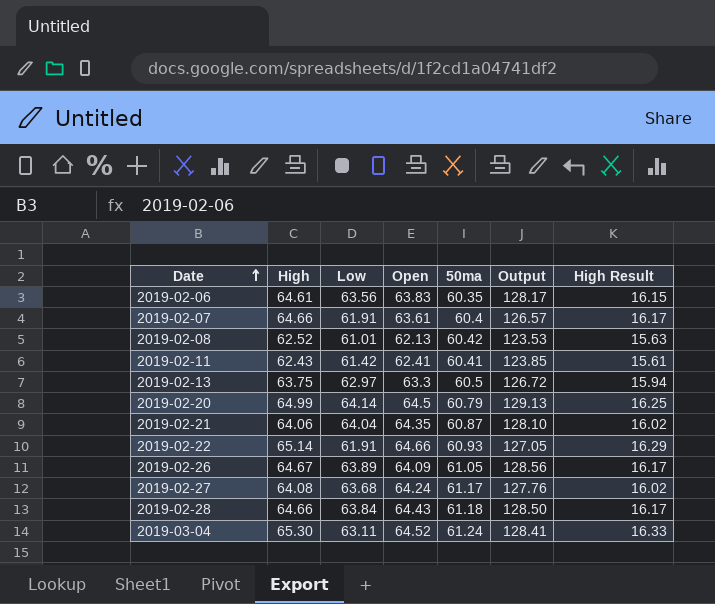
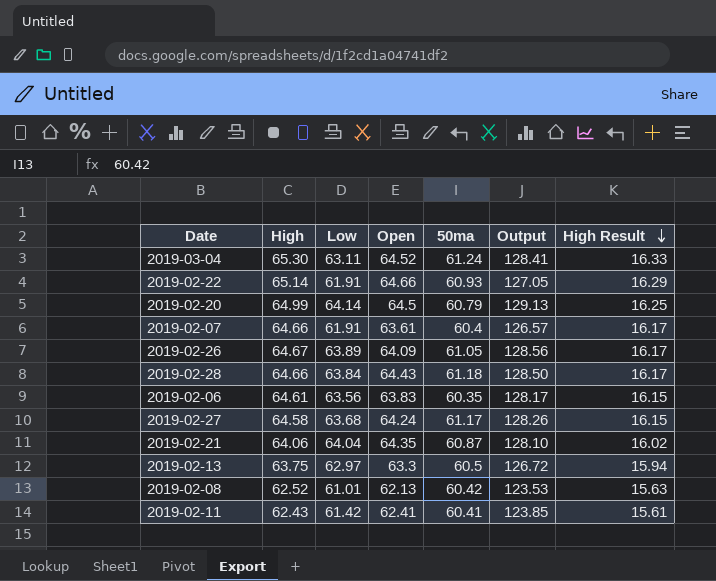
row order: Date ascending -> High Result descending
2019-02-27 | High: 64.08 -> 64.58
2019-02-27 | Output: 127.76 -> 128.26
2019-02-27 | High Result: 16.02 -> 16.15

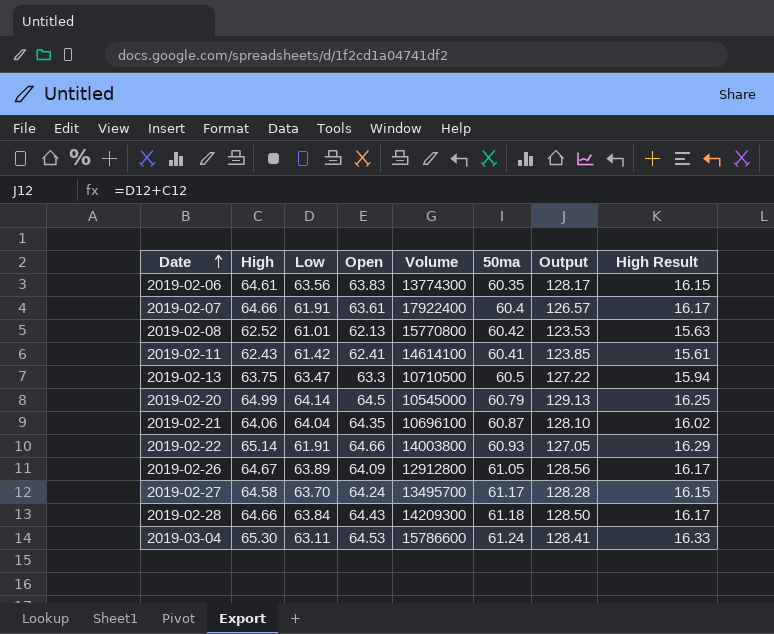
row order: High Result descending -> Date ascending
column Volume | position: none -> 5
2019-02-13 | Low: 62.97 -> 63.47
2019-02-13 | Output: 126.72 -> 127.22
2019-02-27 | Low: 63.68 -> 63.70
2019-02-27 | Output: 128.26 -> 128.28
2019-03-04 | Open: 64.52 -> 64.53

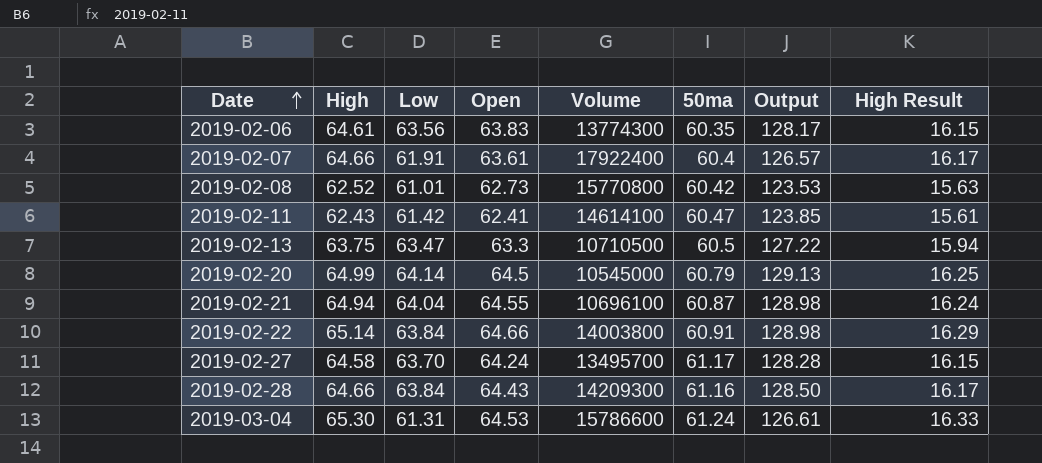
row 2019-02-26: 64.67 | 63.89 | 64.09 | 12912800 | 61.05 | 128.56 | 16.17 -> none
2019-02-08 | Open: 62.13 -> 62.73
2019-02-11 | 50ma: 60.41 -> 60.47
2019-02-21 | High: 64.06 -> 64.94
2019-02-21 | Open: 64.35 -> 64.55
2019-02-21 | Output: 128.10 -> 128.98
2019-02-21 | High Result: 16.02 -> 16.24
2019-02-22 | Low: 61.91 -> 63.84
2019-02-22 | 50ma: 60.93 -> 60.91
2019-02-22 | Output: 127.05 -> 128.98
2019-02-28 | 50ma: 61.18 -> 61.16
2019-03-04 | Low: 63.11 -> 61.31
2019-03-04 | Output: 128.41 -> 126.61

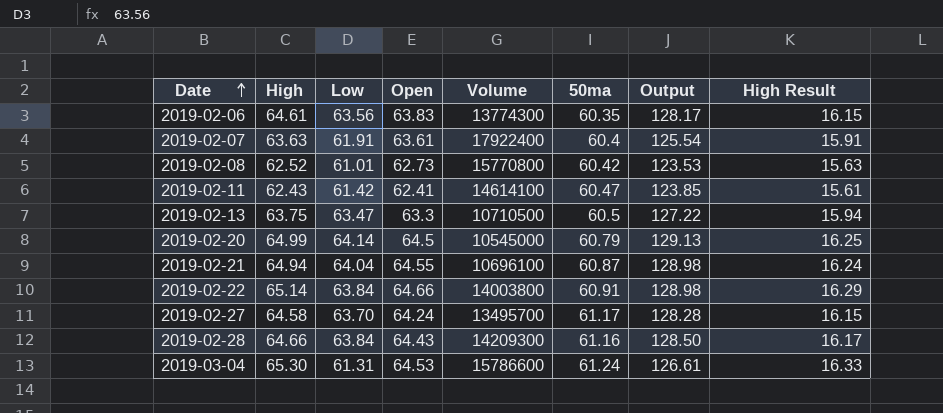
2019-02-07 | High: 64.66 -> 63.63
2019-02-07 | Output: 126.57 -> 125.54
2019-02-07 | High Result: 16.17 -> 15.91

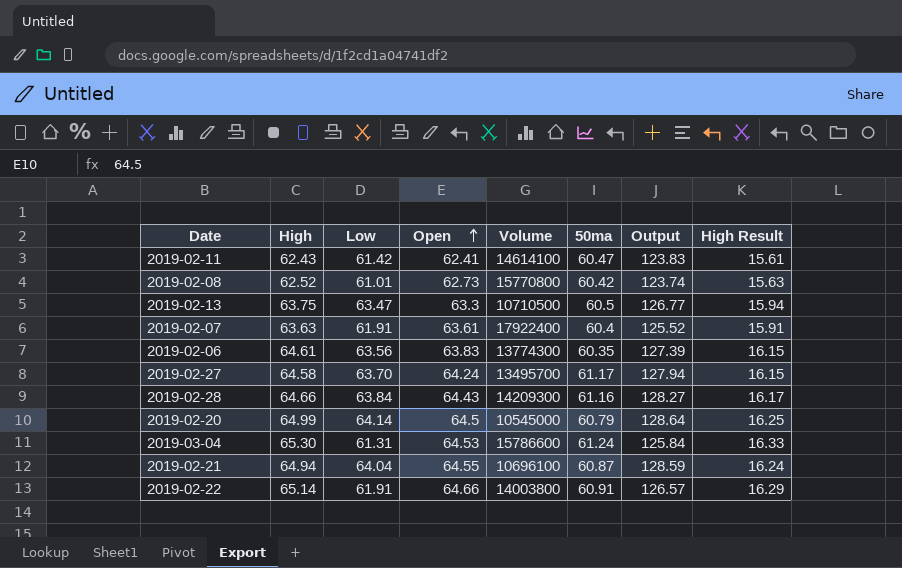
row order: Date ascending -> Open ascending
column Output | formula: [High] + [Low] -> [Low] + [Open]
2019-02-22 | Low: 63.84 -> 61.91

